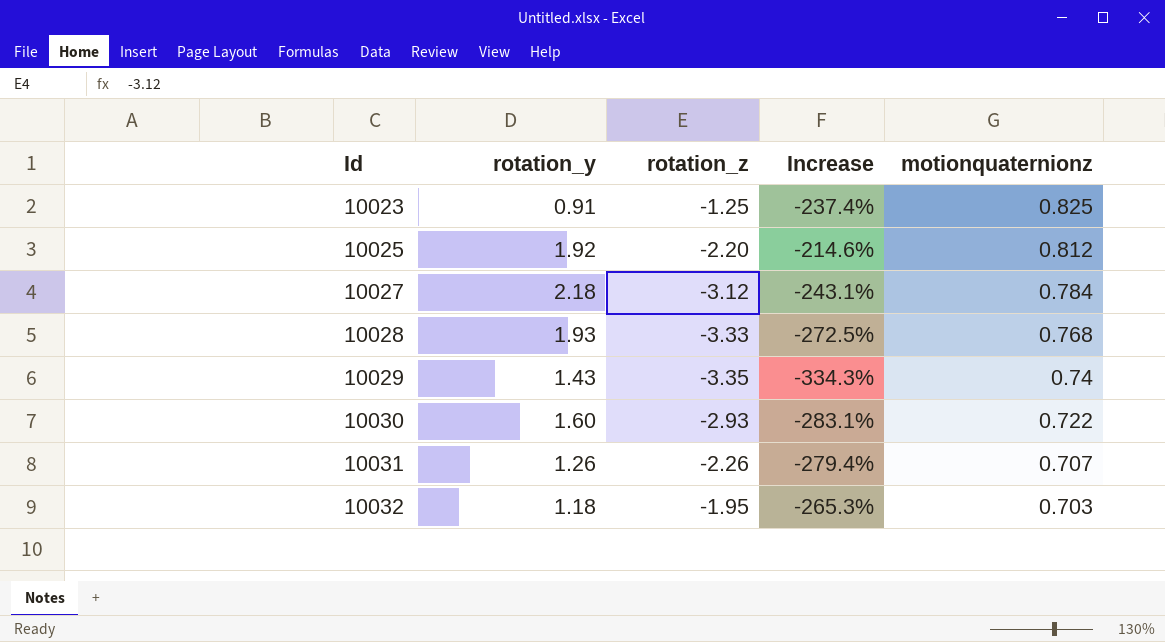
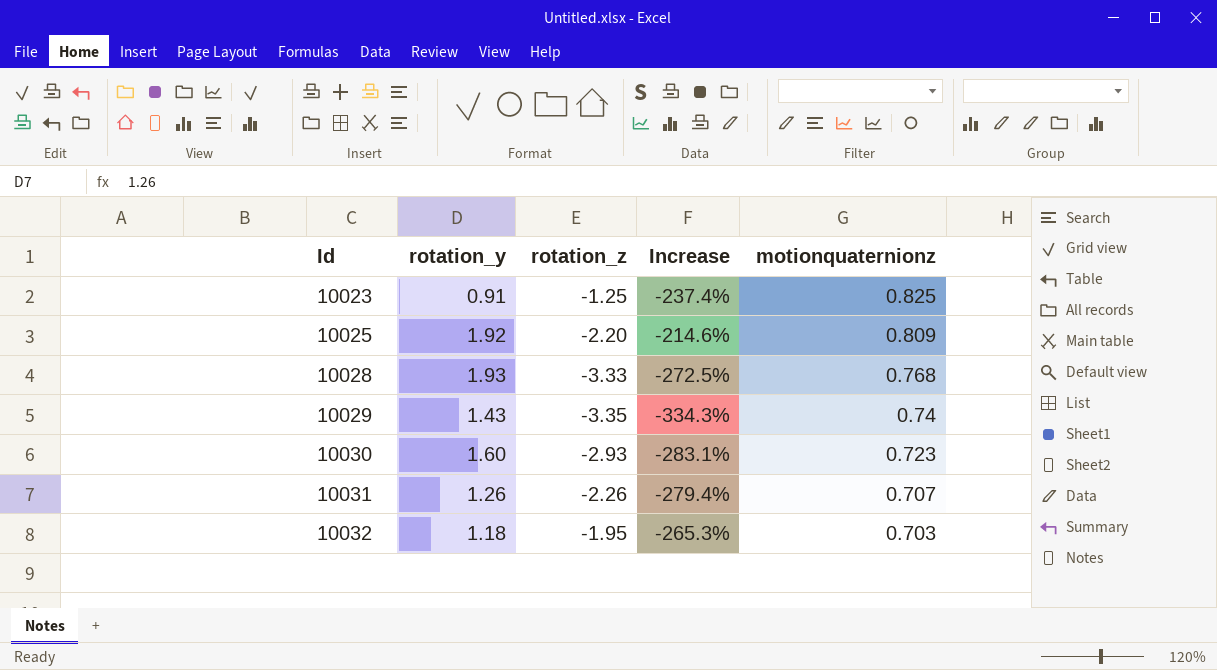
row 10027: 2.18 | -3.12 | -243.1% | 0.784 -> none
10025 | motionquaternionz: 0.812 -> 0.809
10030 | motionquaternionz: 0.722 -> 0.723

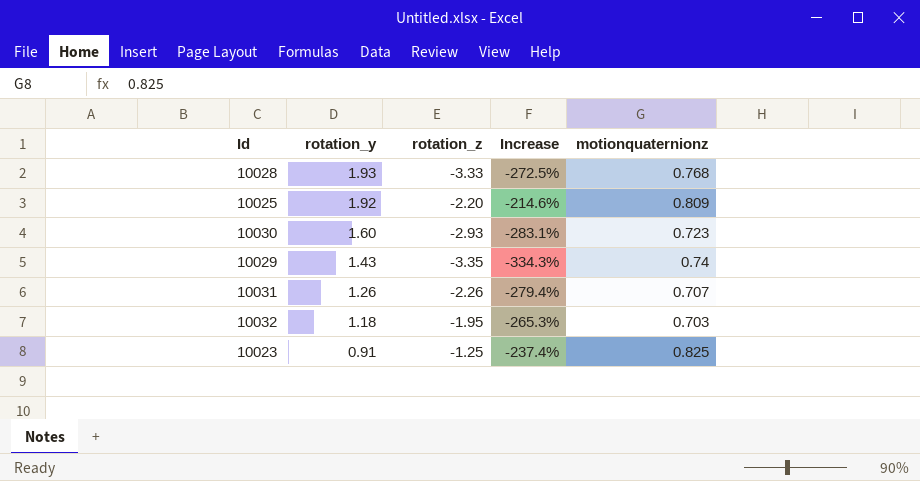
row order: Id ascending -> rotation_y descending

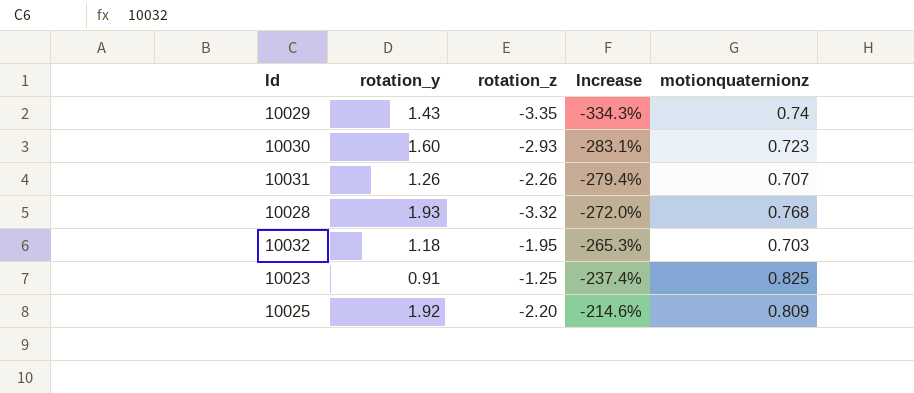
row order: rotation_y descending -> Increase ascending
10028 | rotation_z: -3.33 -> -3.32
10028 | Increase: -272.5% -> -272.0%

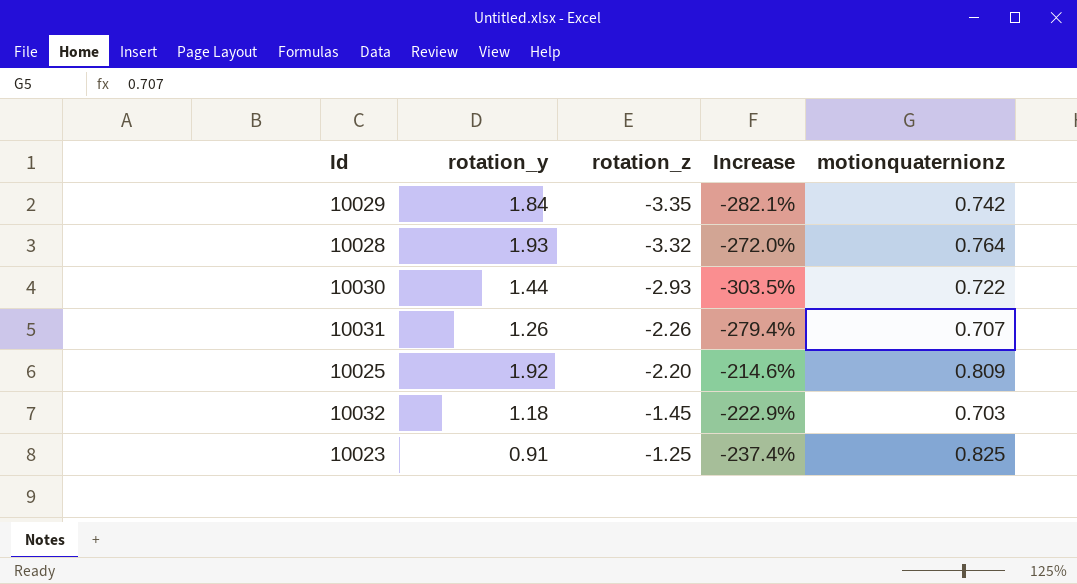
row order: Increase ascending -> rotation_z ascending
10029 | rotation_y: 1.43 -> 1.84
10029 | Increase: -334.3% -> -282.1%
10029 | motionquaternionz: 0.74 -> 0.742
10028 | motionquaternionz: 0.768 -> 0.764
10030 | rotation_y: 1.60 -> 1.44
10030 | Increase: -283.1% -> -303.5%
10030 | motionquaternionz: 0.723 -> 0.722
10032 | rotation_z: -1.95 -> -1.45
10032 | Increase: -265.3% -> -222.9%

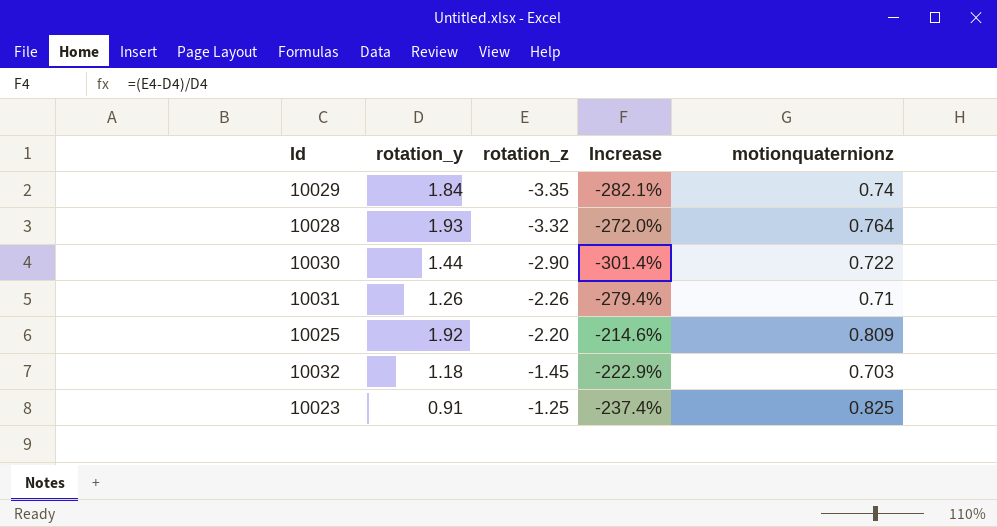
10029 | motionquaternionz: 0.742 -> 0.74
10030 | rotation_z: -2.93 -> -2.90
10030 | Increase: -303.5% -> -301.4%
10031 | motionquaternionz: 0.707 -> 0.71

